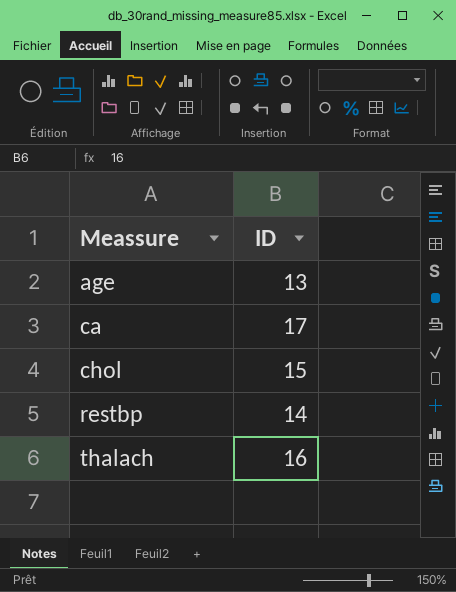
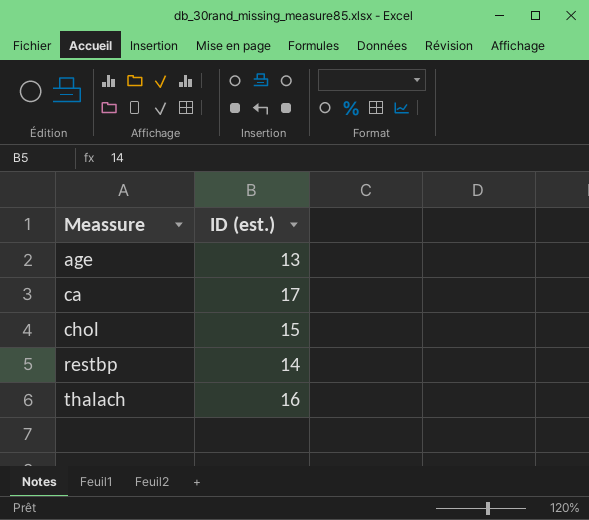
column name: ID -> ID (est.)

